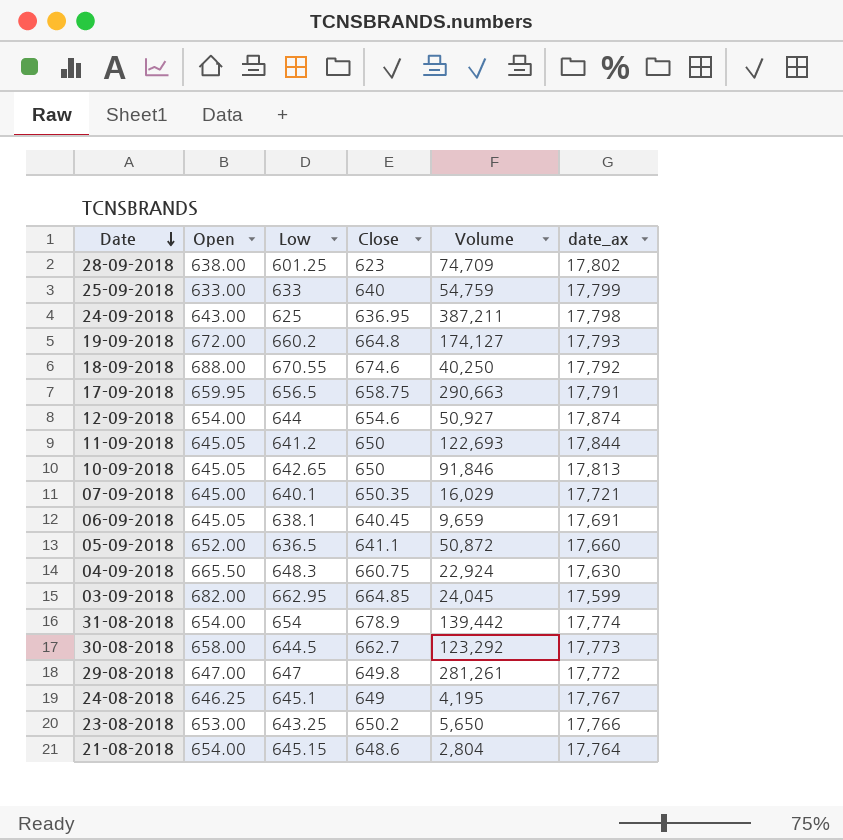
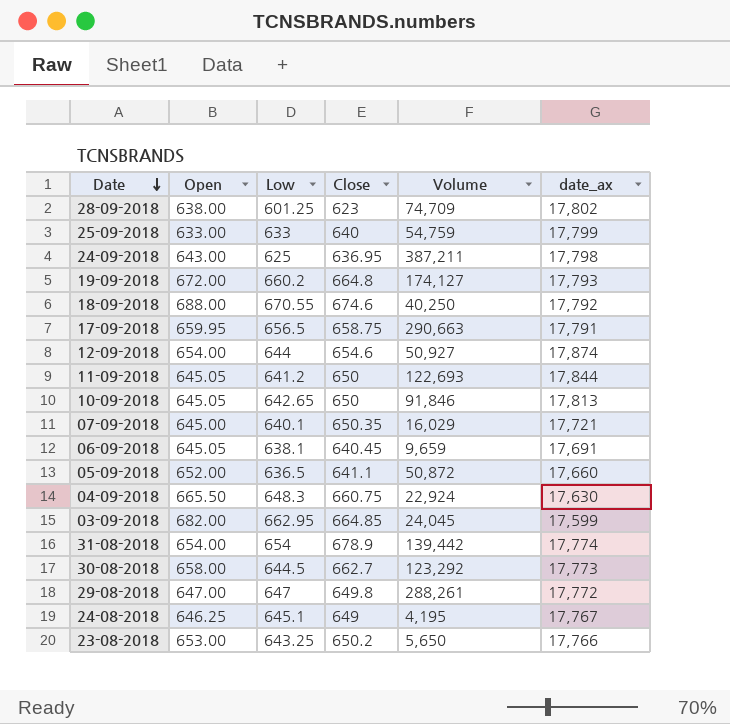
row 21-08-2018: 654.00 | 645.15 | 648.6 | 2,804 | 17,764 -> none
29-08-2018 | Volume: 281,261 -> 288,261

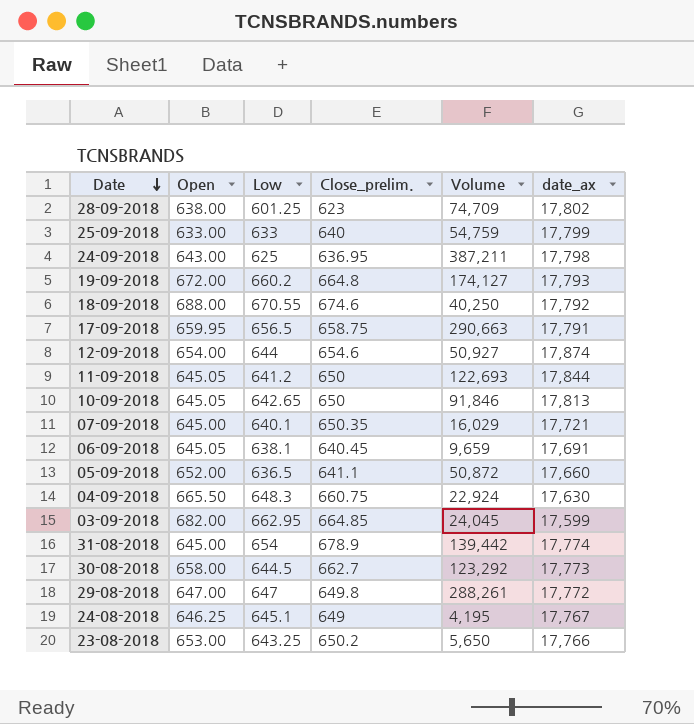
column name: Close -> Close_prelim.
31-08-2018 | Open: 654.00 -> 645.00

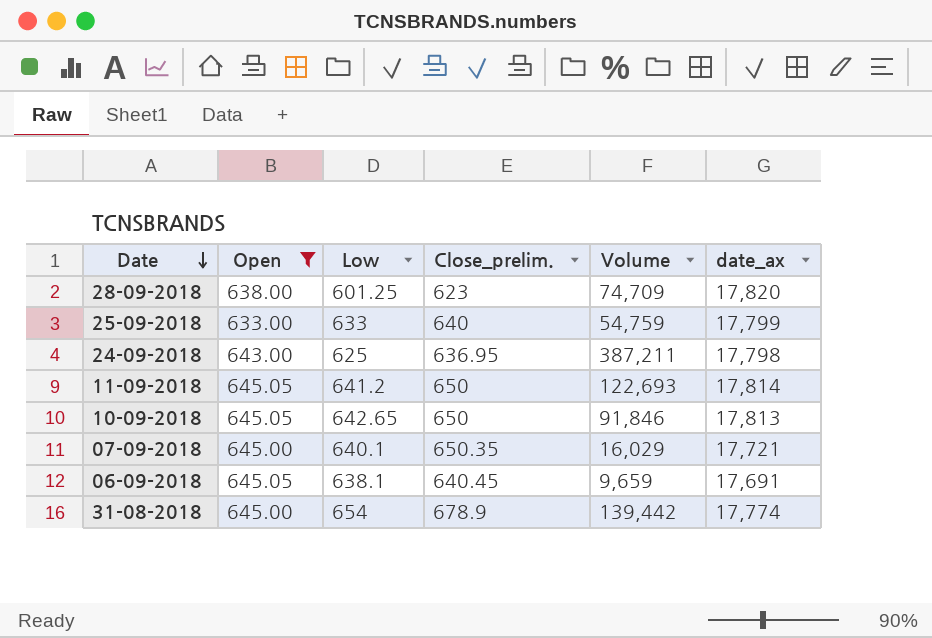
filter: none -> Open <= 645.05
28-09-2018 | date_ax: 17,802 -> 17,820
11-09-2018 | date_ax: 17,844 -> 17,814

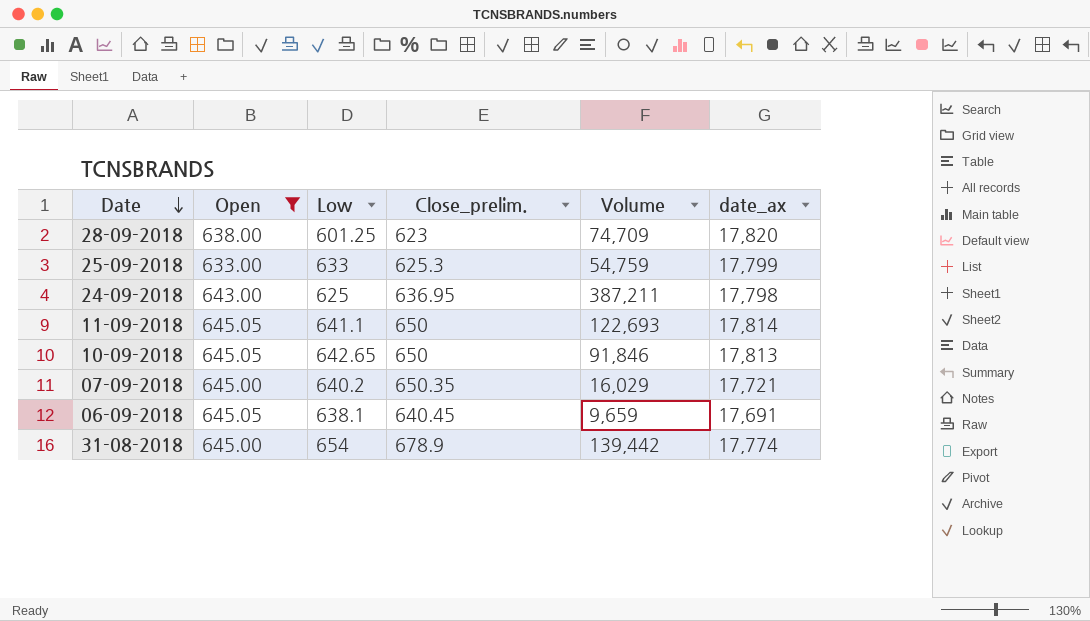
25-09-2018 | Close_prelim.: 640 -> 625.3
11-09-2018 | Low: 641.2 -> 641.1
07-09-2018 | Low: 640.1 -> 640.2

